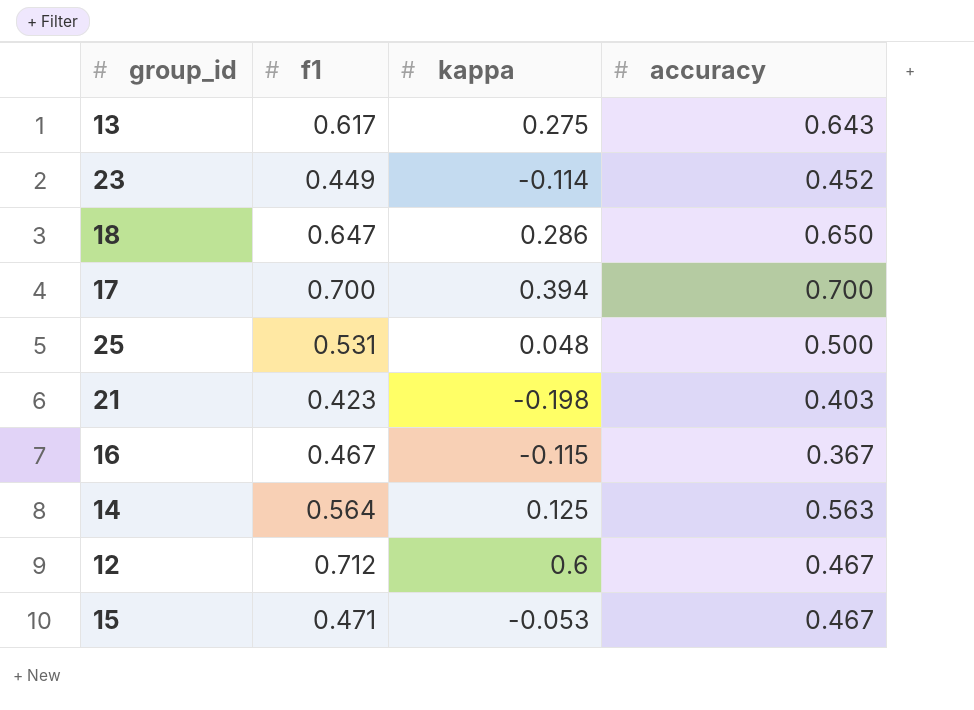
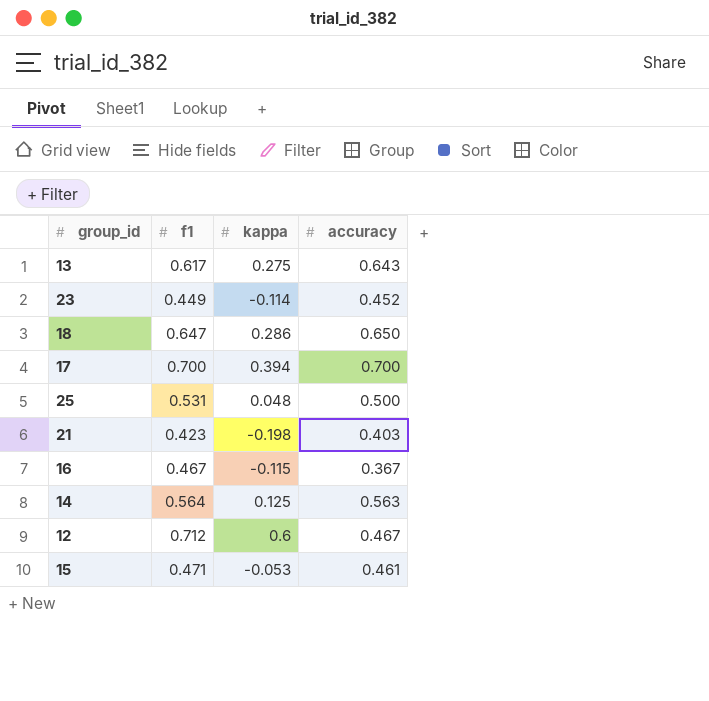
15 | accuracy: 0.467 -> 0.461

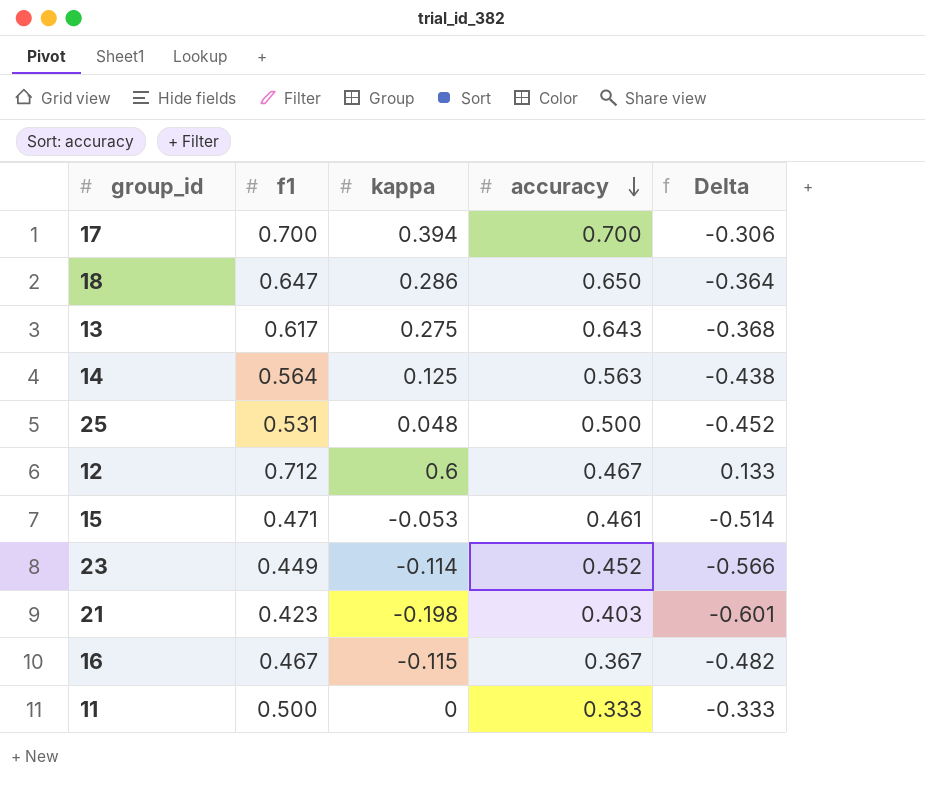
row order: none -> accuracy descending
column Delta | formula: none -> [kappa] - [accuracy]
row 11: none -> 0.500 | 0 | 0.333 | -0.333

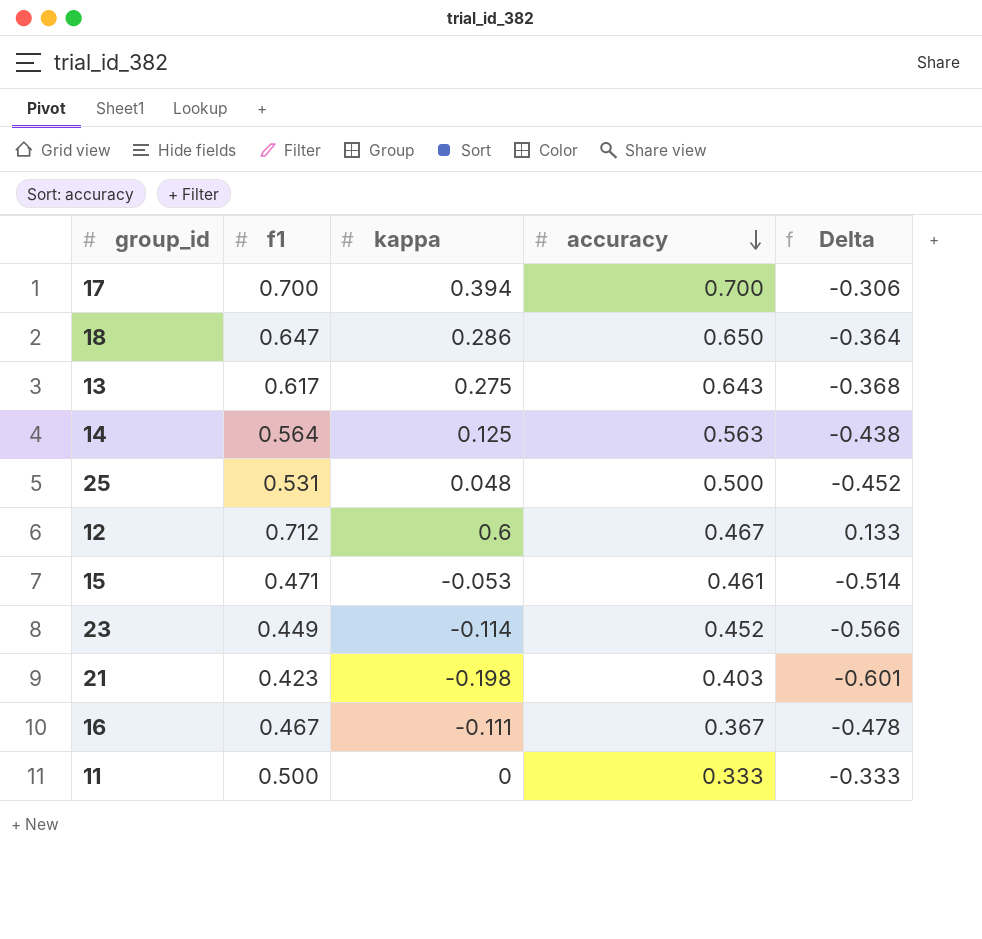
16 | kappa: -0.115 -> -0.111
16 | Delta: -0.482 -> -0.478

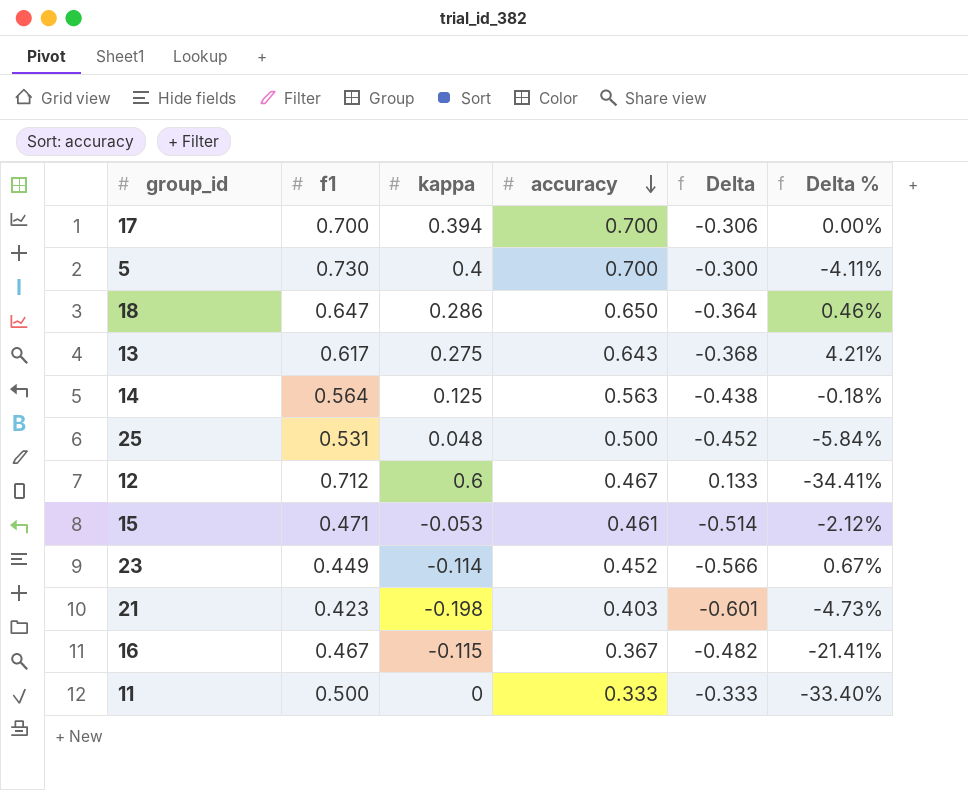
column Delta % | formula: none -> ([accuracy] - [f1]) / [f1]
row 5: none -> 0.730 | 0.4 | 0.700 | -0.300 | -4.11%
16 | kappa: -0.111 -> -0.115
16 | Delta: -0.478 -> -0.482

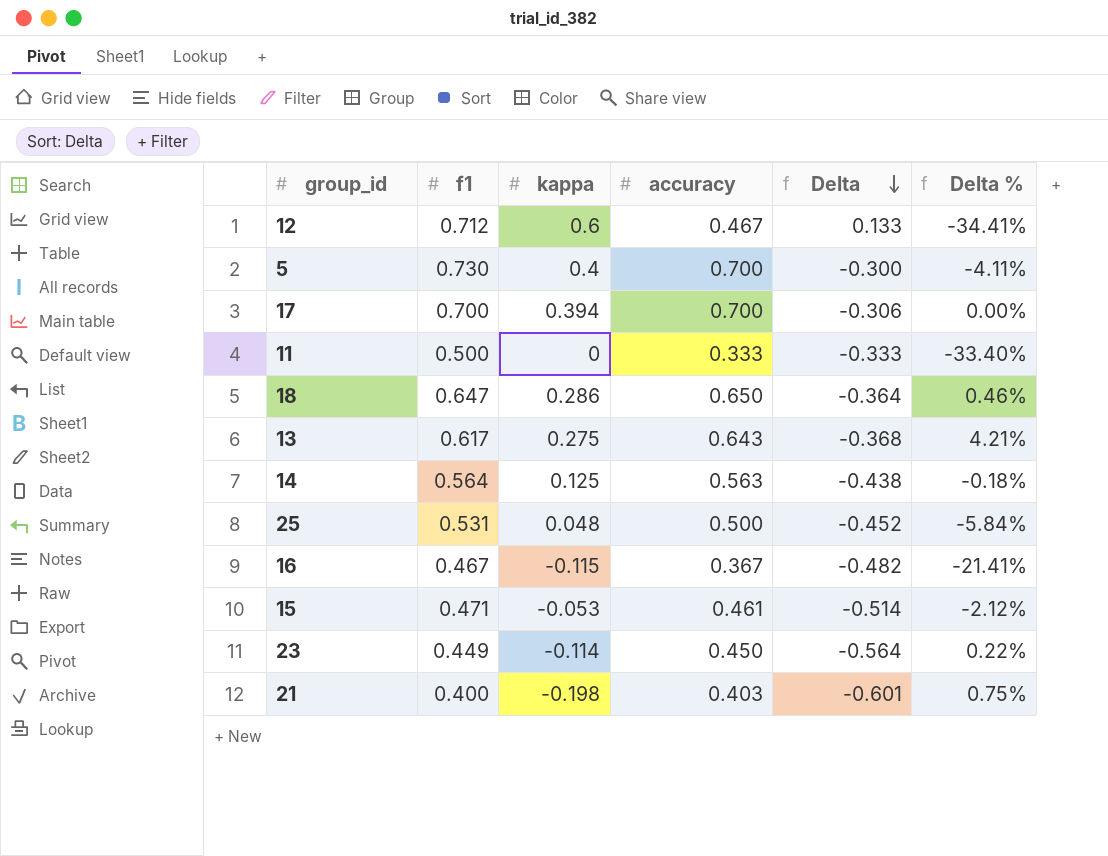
row order: accuracy descending -> Delta descending
23 | accuracy: 0.452 -> 0.450
23 | Delta: -0.566 -> -0.564
23 | Delta %: 0.67% -> 0.22%
21 | f1: 0.423 -> 0.400
21 | Delta %: -4.73% -> 0.75%

